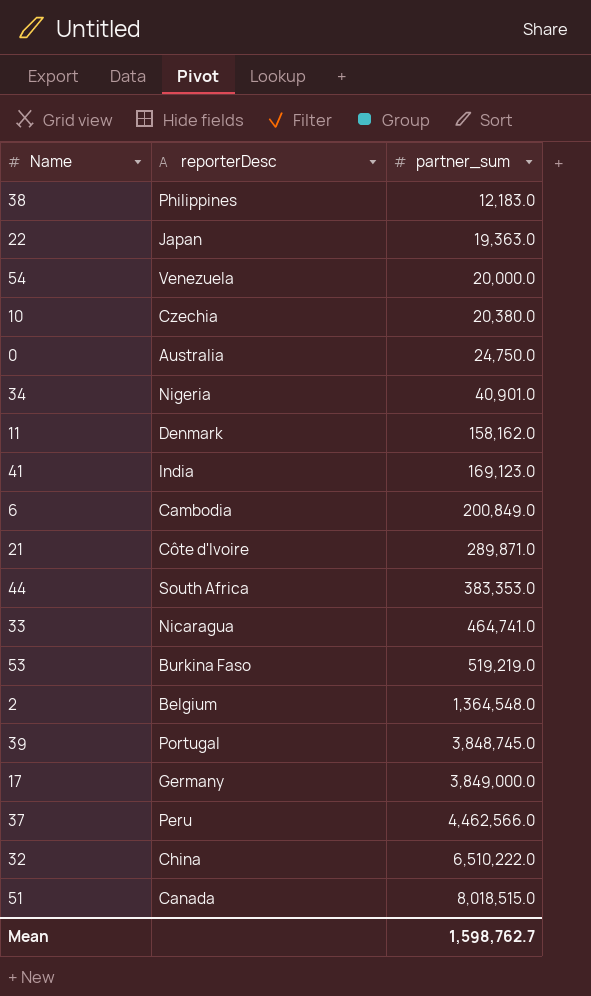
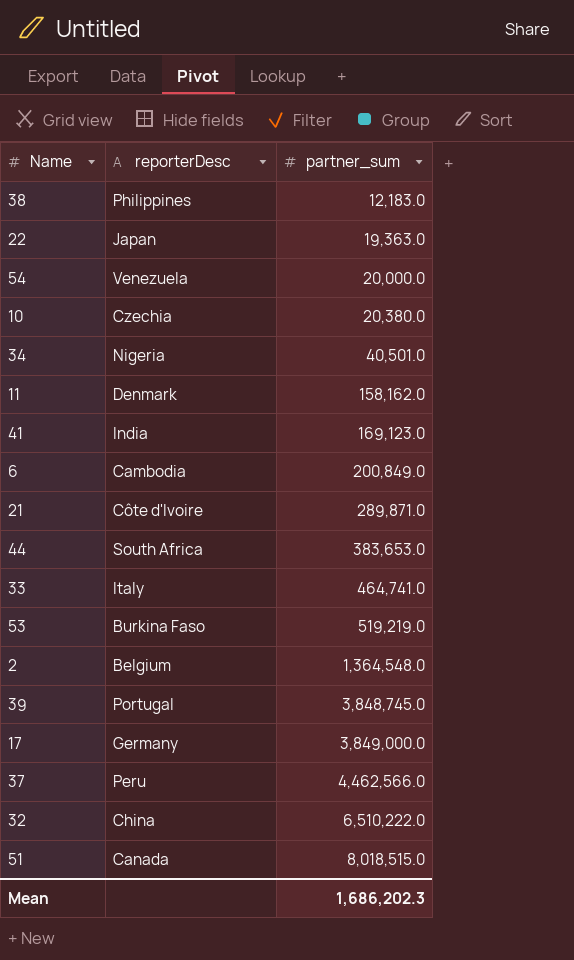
row 0: Australia | 24,750.0 -> none
34 | partner_sum: 40,901.0 -> 40,501.0
44 | partner_sum: 383,353.0 -> 383,653.0
33 | reporterDesc: Nicaragua -> Italy
Mean | partner_sum: 1,598,762.7 -> 1,686,202.3

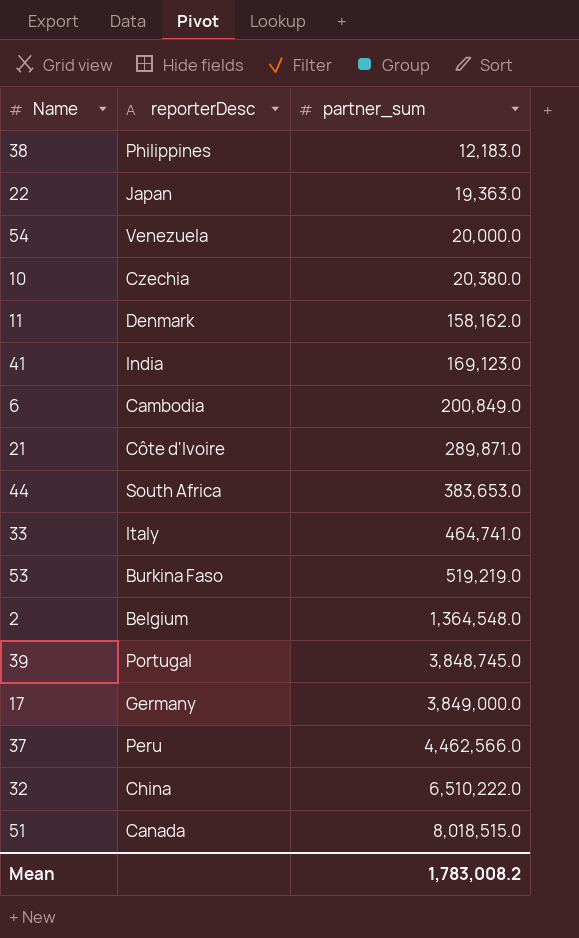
row 34: Nigeria | 40,501.0 -> none
Mean | partner_sum: 1,686,202.3 -> 1,783,008.2

